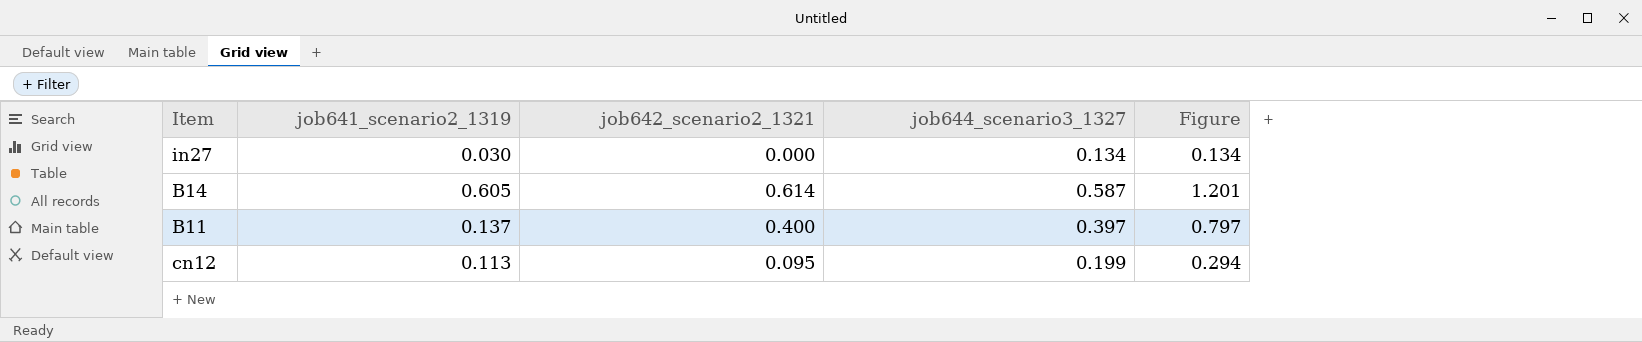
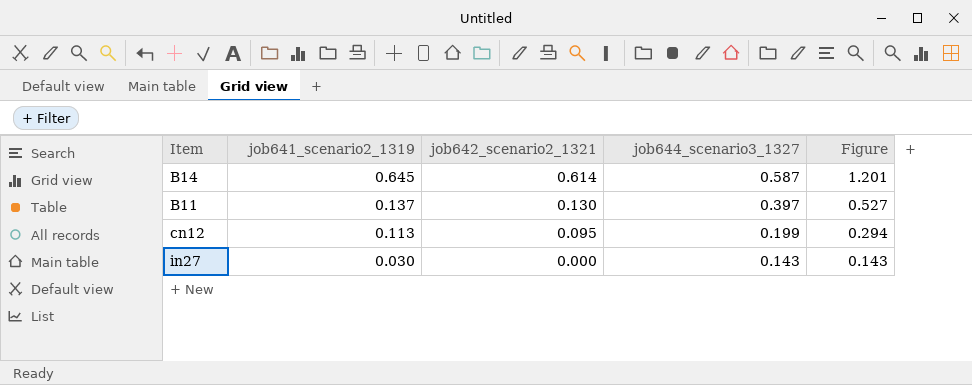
row order: none -> job641_scenario2_1319 descending
B14 | job641_scenario2_1319: 0.605 -> 0.645
B11 | job642_scenario2_1321: 0.400 -> 0.130
B11 | Figure: 0.797 -> 0.527
in27 | job644_scenario3_1327: 0.134 -> 0.143
in27 | Figure: 0.134 -> 0.143

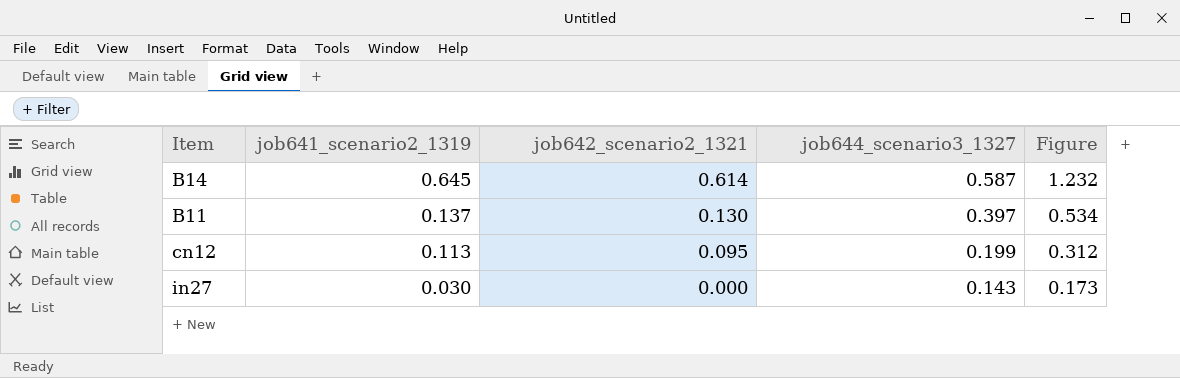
column Figure | formula: [job642_scenario2_1321] + [job644_scenario3_1327] -> [job641_scenario2_1319] + [job644_scenario3_1327]

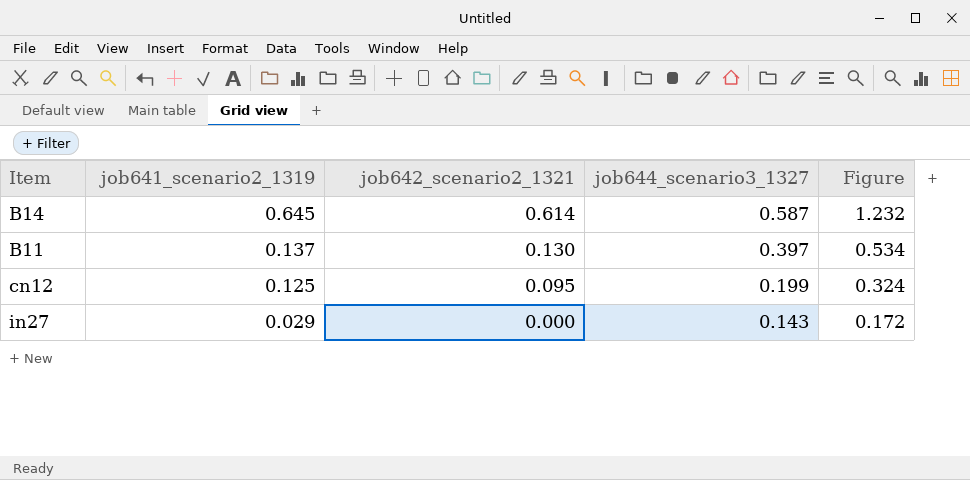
cn12 | job641_scenario2_1319: 0.113 -> 0.125
cn12 | Figure: 0.312 -> 0.324
in27 | job641_scenario2_1319: 0.030 -> 0.029
in27 | Figure: 0.173 -> 0.172

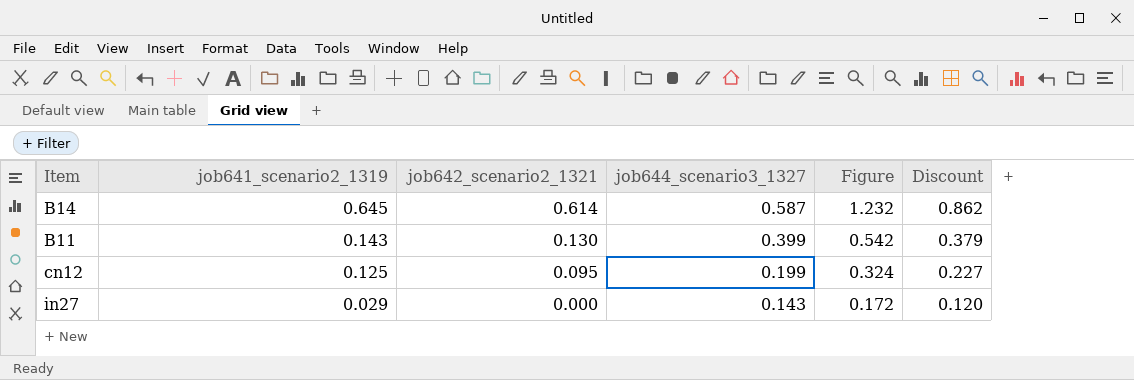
column Discount | formula: none -> [Figure] * 0.7
B11 | job641_scenario2_1319: 0.137 -> 0.143
B11 | job644_scenario3_1327: 0.397 -> 0.399
B11 | Figure: 0.534 -> 0.542

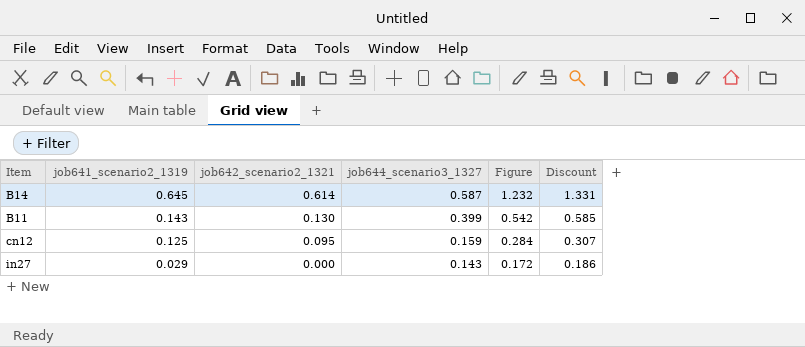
column Discount | formula: [Figure] * 0.7 -> [Figure] * 1.08
cn12 | job644_scenario3_1327: 0.199 -> 0.159
cn12 | Figure: 0.324 -> 0.284

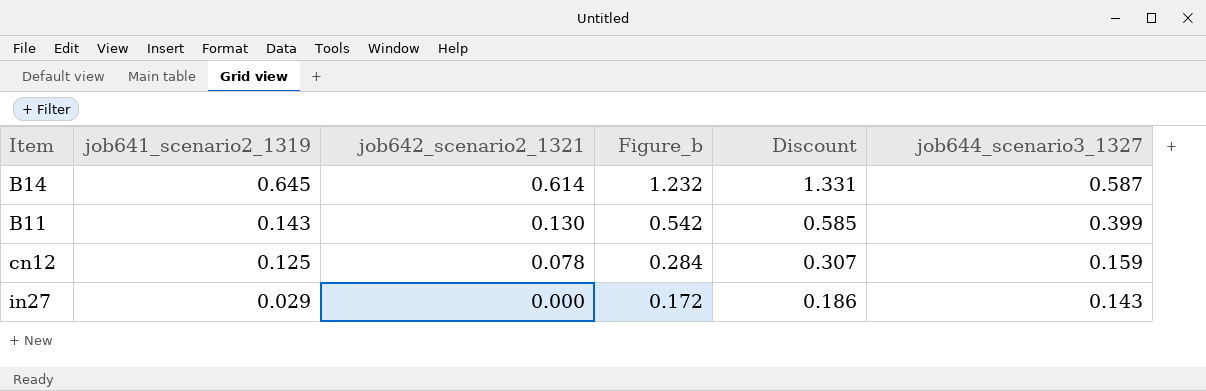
column name: Figure -> Figure_b
column job644_scenario3_1327 | position: 4 -> 6
cn12 | job642_scenario2_1321: 0.095 -> 0.078

